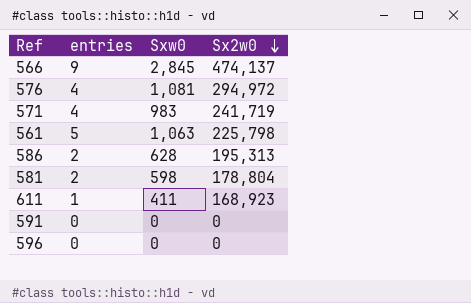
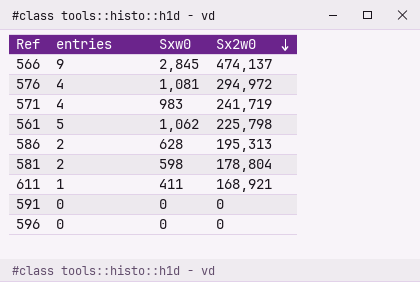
561 | Sxw0: 1,063 -> 1,062
611 | Sx2w0: 168,923 -> 168,921

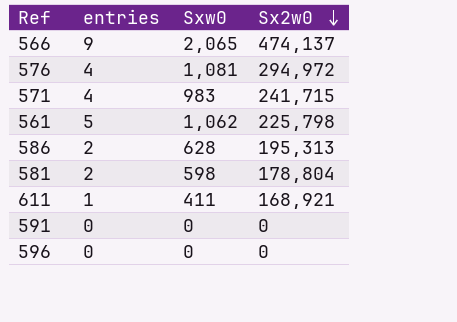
566 | Sxw0: 2,845 -> 2,065
571 | Sx2w0: 241,719 -> 241,715

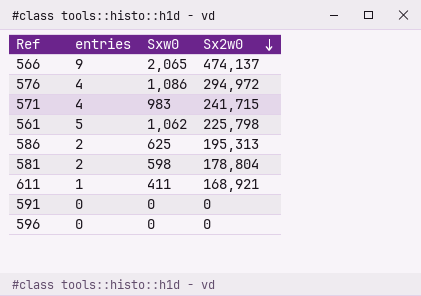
576 | Sxw0: 1,081 -> 1,086
586 | Sxw0: 628 -> 625

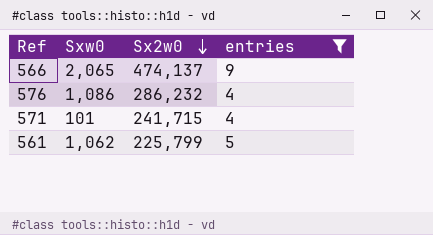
filter: none -> entries >= 4
column entries | position: 2 -> 4
576 | Sx2w0: 294,972 -> 286,232
571 | Sxw0: 983 -> 101
561 | Sx2w0: 225,798 -> 225,799

